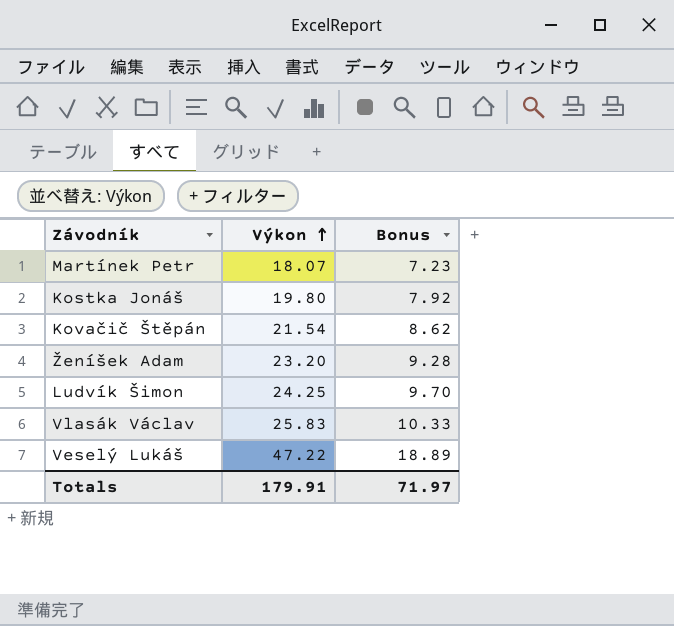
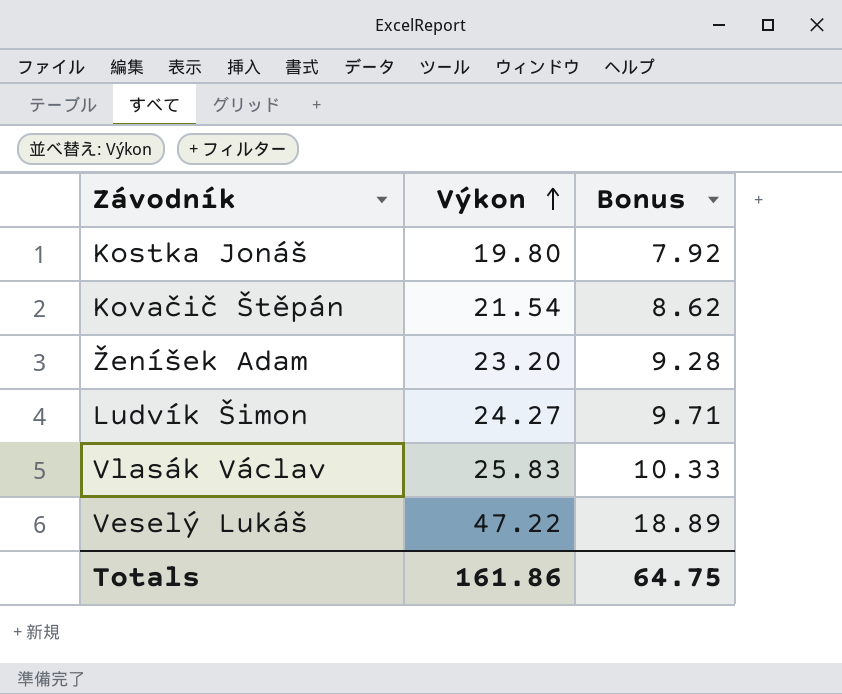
row Martínek Petr: 18.07 | 7.23 -> none
Ludvík Šimon | Výkon: 24.25 -> 24.27
Ludvík Šimon | Bonus: 9.70 -> 9.71
Totals | Výkon: 179.91 -> 161.86
Totals | Bonus: 71.97 -> 64.75

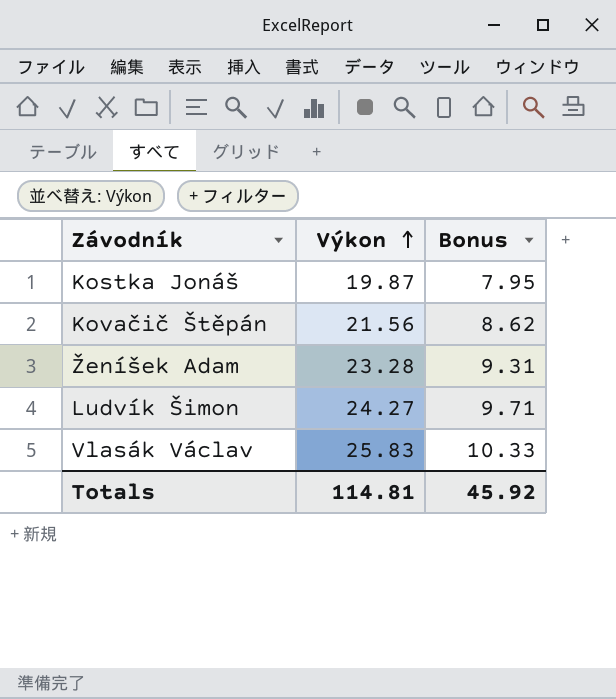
row Veselý Lukáš: 47.22 | 18.89 -> none
Kostka Jonáš | Výkon: 19.80 -> 19.87
Kostka Jonáš | Bonus: 7.92 -> 7.95
Kovačič Štěpán | Výkon: 21.54 -> 21.56
Ženíšek Adam | Výkon: 23.20 -> 23.28
Ženíšek Adam | Bonus: 9.28 -> 9.31
Totals | Výkon: 161.86 -> 114.81
Totals | Bonus: 64.75 -> 45.92

